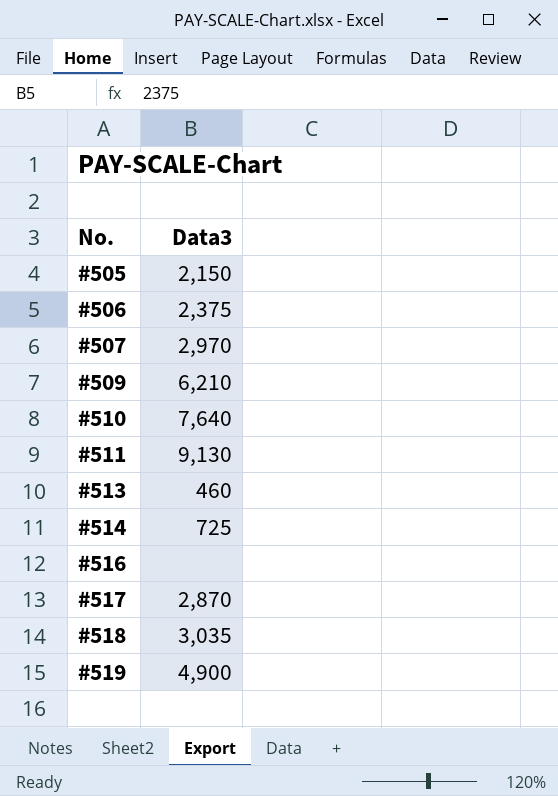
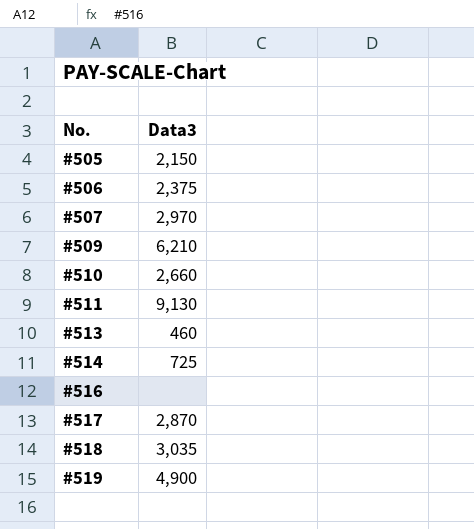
#510 | Data3: 7,640 -> 2,660

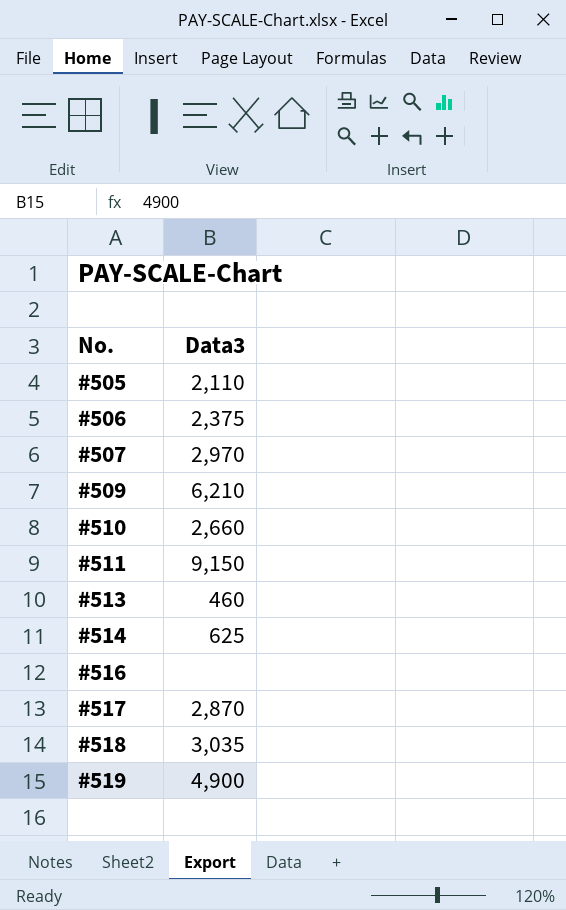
#505 | Data3: 2,150 -> 2,110
#511 | Data3: 9,130 -> 9,150
#514 | Data3: 725 -> 625

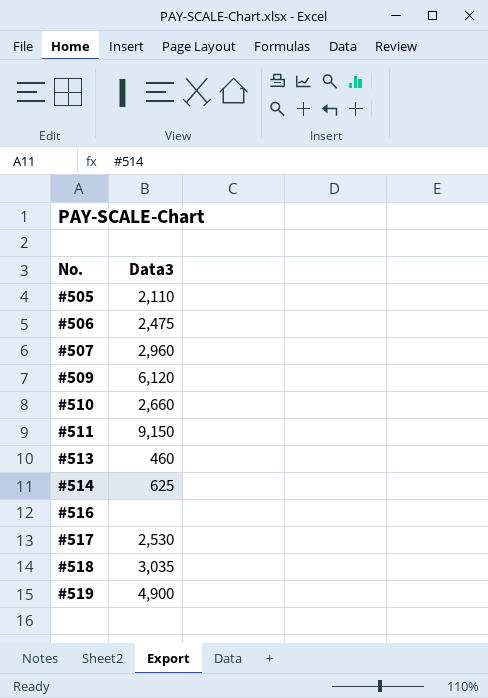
#506 | Data3: 2,375 -> 2,475
#507 | Data3: 2,970 -> 2,960
#509 | Data3: 6,210 -> 6,120
#517 | Data3: 2,870 -> 2,530

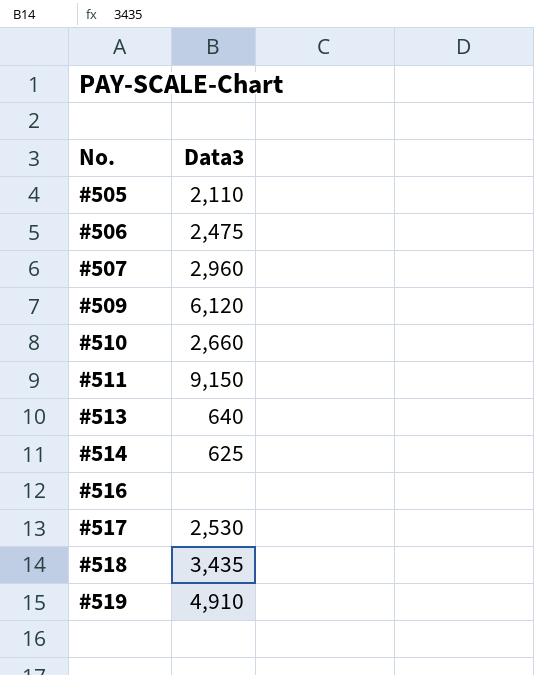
#513 | Data3: 460 -> 640
#518 | Data3: 3,035 -> 3,435
#519 | Data3: 4,900 -> 4,910

